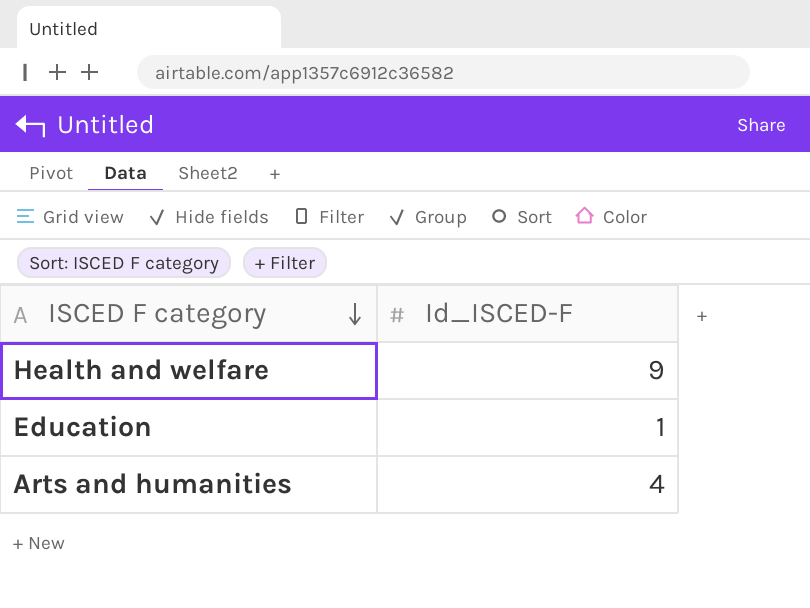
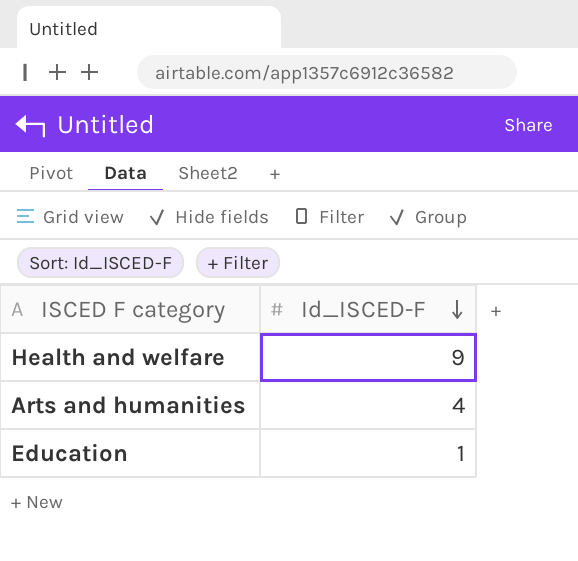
row order: ISCED F category descending -> Id_ISCED-F descending

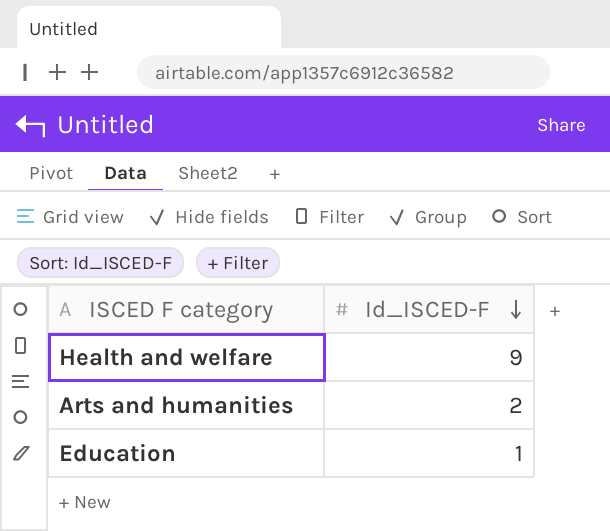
Arts and humanities | Id_ISCED-F: 4 -> 2

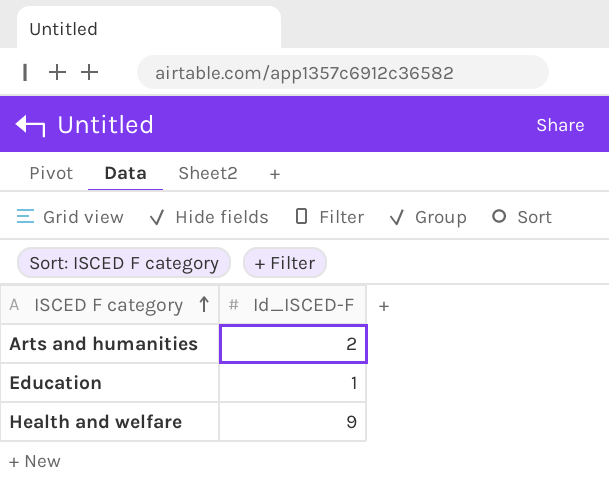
row order: Id_ISCED-F descending -> ISCED F category ascending

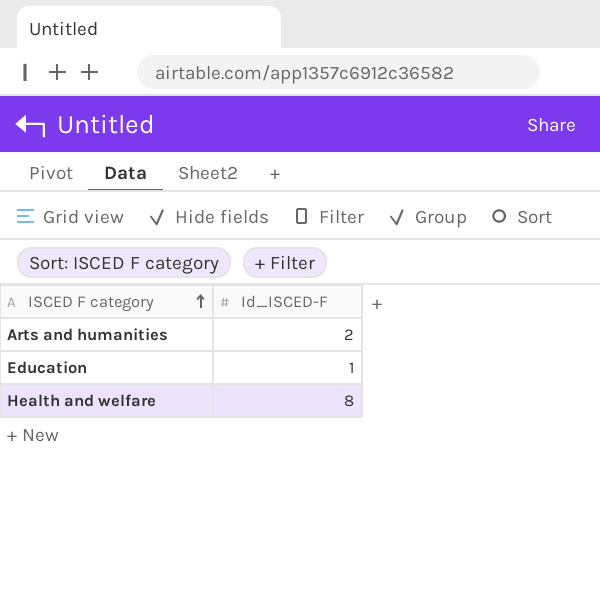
Health and welfare | Id_ISCED-F: 9 -> 8

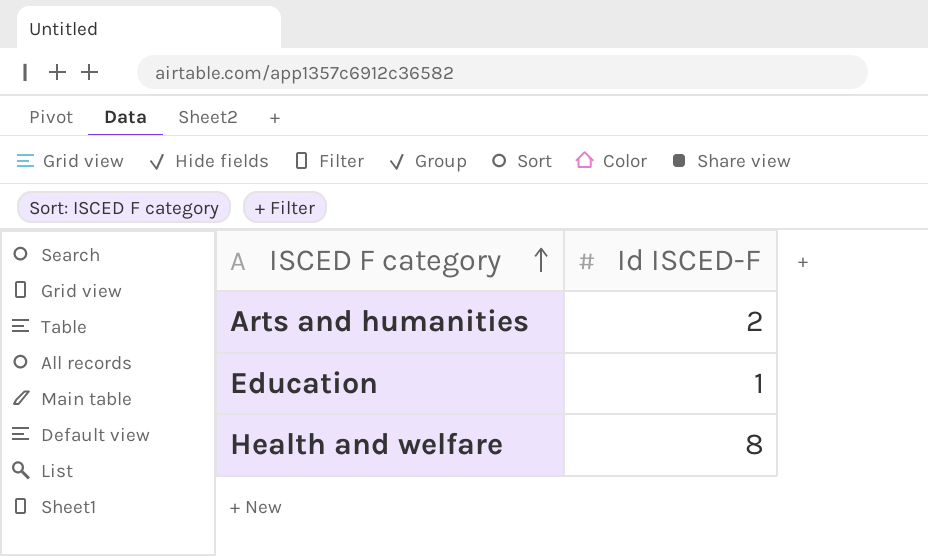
column name: Id_ISCED-F -> Id ISCED-F

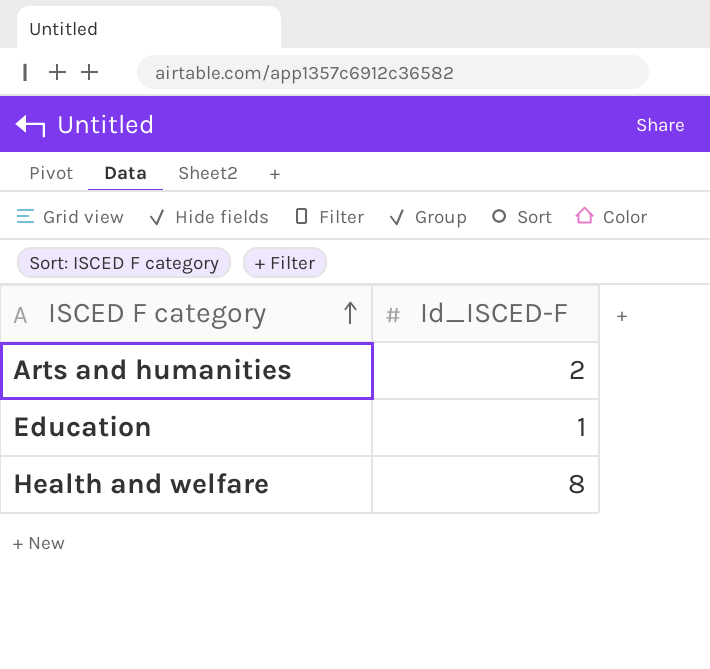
column name: Id ISCED-F -> Id_ISCED-F

